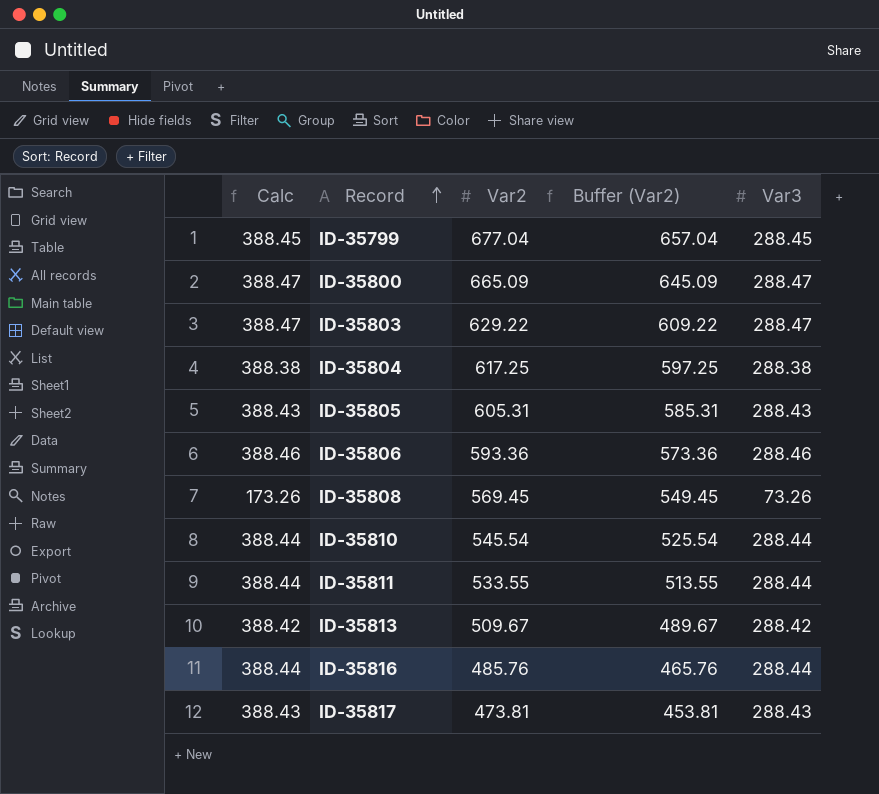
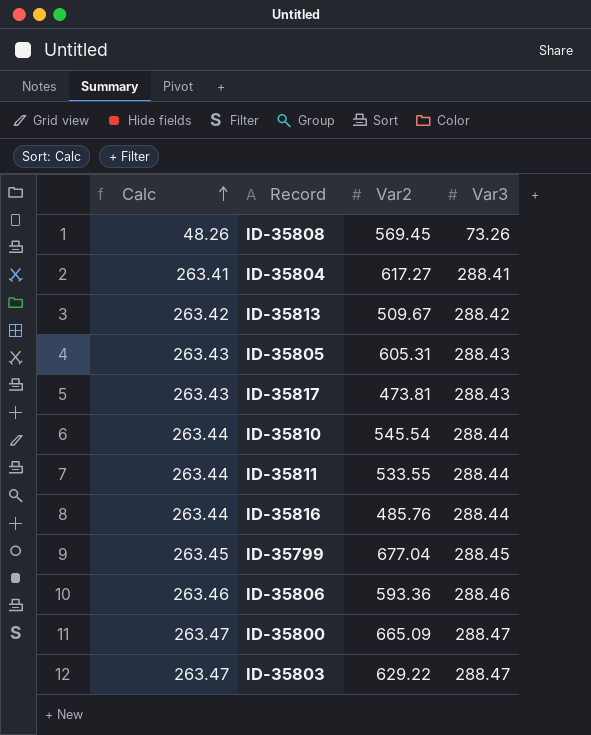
row order: Record ascending -> Calc ascending
column Buffer (Var2) | formula: [Var2] - 20 -> none
column Calc | formula: [Var3] + 100 -> [Var3] - 25
ID-35804 | Var2: 617.25 -> 617.27
ID-35804 | Var3: 288.38 -> 288.41

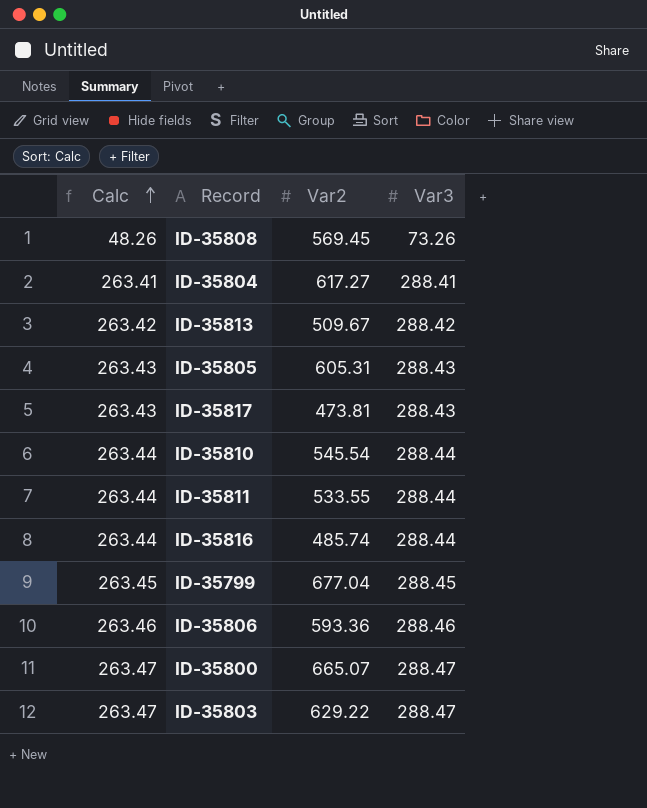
ID-35816 | Var2: 485.76 -> 485.74
ID-35800 | Var2: 665.09 -> 665.07

